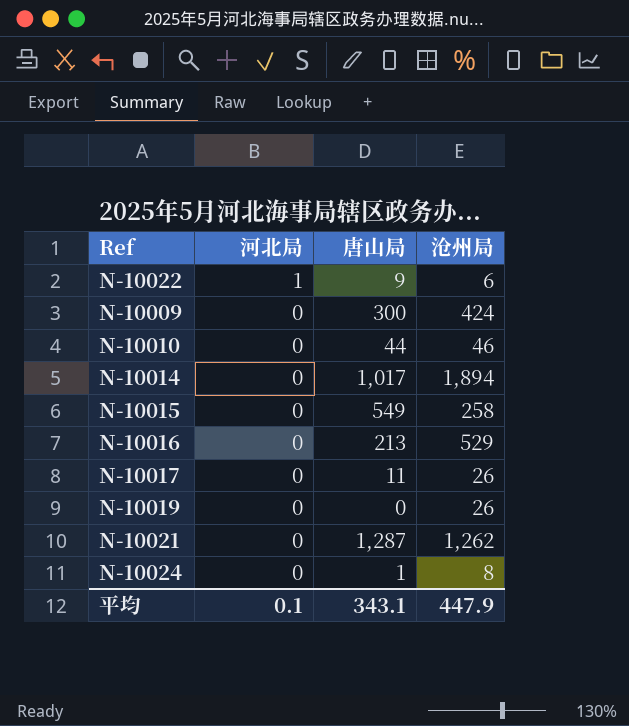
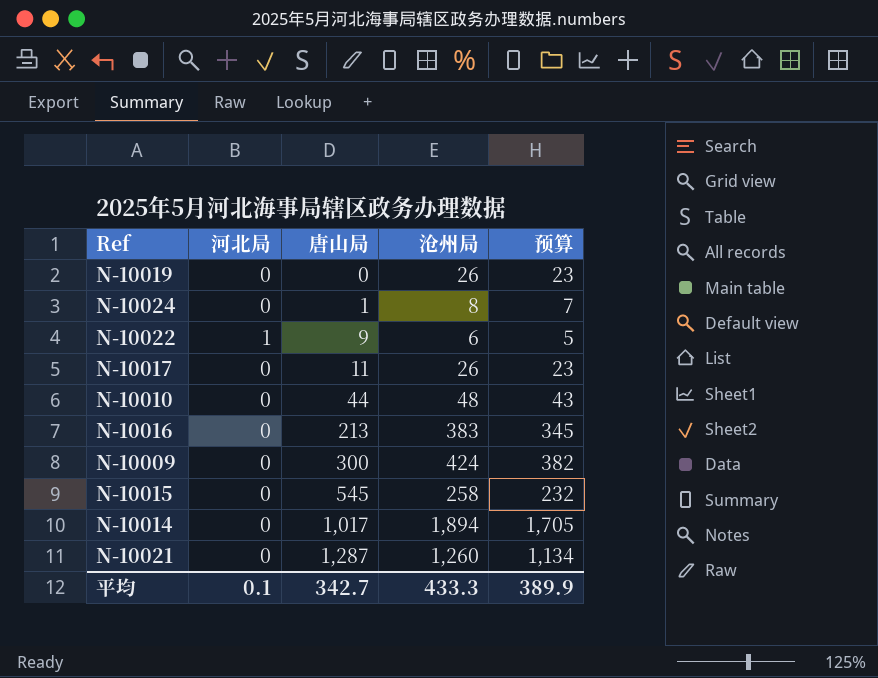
row order: 河北局 descending -> 唐山局 ascending
column 预算 | formula: none -> [沧州局] * 0.9
N-10010 | 沧州局: 46 -> 48
N-10016 | 沧州局: 529 -> 383
N-10015 | 唐山局: 549 -> 545
N-10021 | 沧州局: 1,262 -> 1,260
平均 | 唐山局: 343.1 -> 342.7
平均 | 沧州局: 447.9 -> 433.3

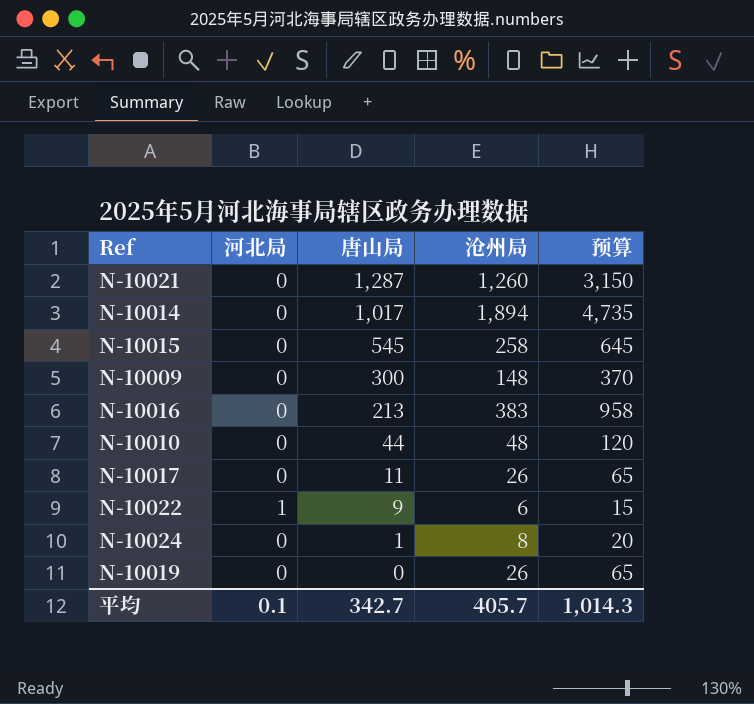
row order: 唐山局 ascending -> 唐山局 descending
column 预算 | formula: [沧州局] * 0.9 -> [沧州局] * 2.5
N-10009 | 沧州局: 424 -> 148
平均 | 沧州局: 433.3 -> 405.7
平均 | 预算: 389.9 -> 1,014.3

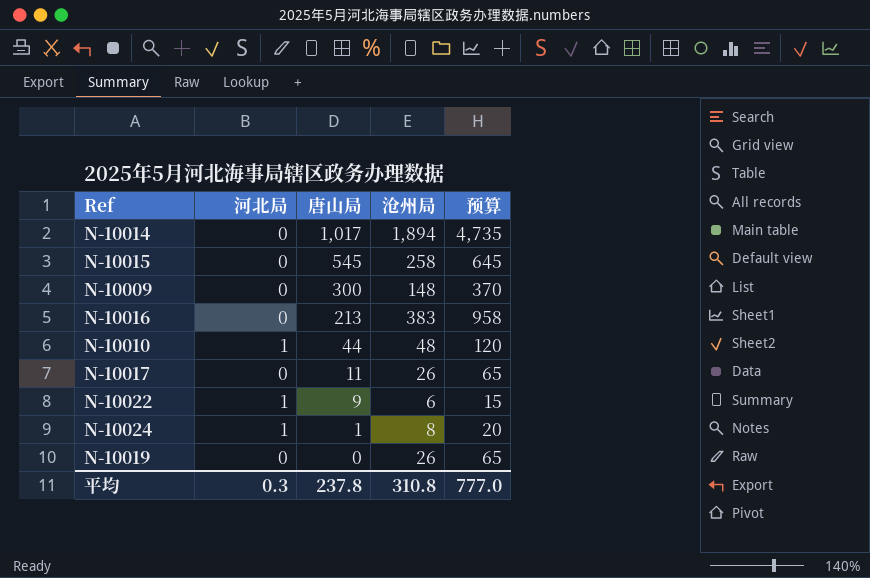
row N-10021: 0 | 1,287 | 1,260 | 3,150 -> none
N-10010 | 河北局: 0 -> 1
N-10024 | 河北局: 0 -> 1
平均 | 河北局: 0.1 -> 0.3
平均 | 唐山局: 342.7 -> 237.8
平均 | 沧州局: 405.7 -> 310.8
平均 | 预算: 1,014.3 -> 777.0

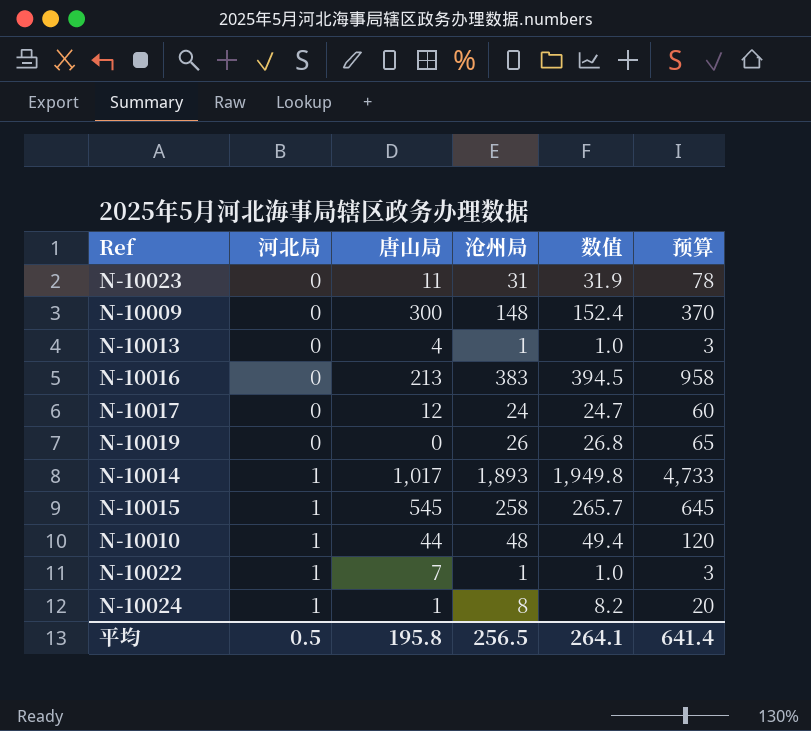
row order: 唐山局 descending -> 河北局 ascending
column 数值 | formula: none -> [沧州局] * 1.03
row N-10023: none -> 0 | 11 | 31 | 31.9 | 78
row N-10013: none -> 0 | 4 | 1 | 1.0 | 3
N-10017 | 唐山局: 11 -> 12
N-10017 | 沧州局: 26 -> 24
N-10017 | 预算: 65 -> 60
N-10014 | 河北局: 0 -> 1
N-10014 | 沧州局: 1,894 -> 1,893
N-10014 | 预算: 4,735 -> 4,733
N-10015 | 河北局: 0 -> 1
N-10022 | 唐山局: 9 -> 7
N-10022 | 沧州局: 6 -> 1
N-10022 | 预算: 15 -> 3
平均 | 河北局: 0.3 -> 0.5
平均 | 唐山局: 237.8 -> 195.8
平均 | 沧州局: 310.8 -> 256.5
平均 | 预算: 777.0 -> 641.4

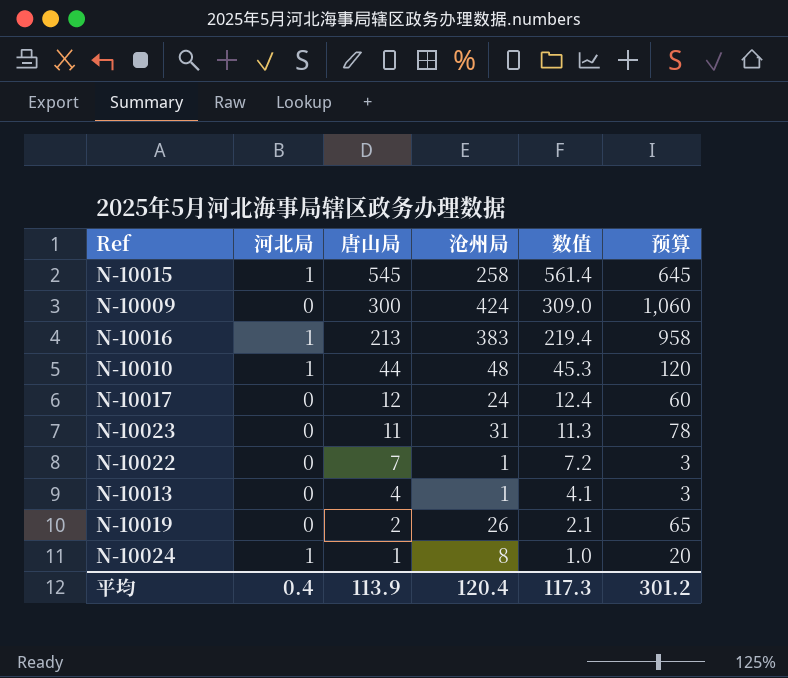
row order: 河北局 ascending -> 唐山局 descending
column 数值 | formula: [沧州局] * 1.03 -> [唐山局] * 1.03
row N-10014: 1 | 1,017 | 1,893 | 1,949.8 | 4,733 -> none
N-10009 | 沧州局: 148 -> 424
N-10009 | 预算: 370 -> 1,060
N-10016 | 河北局: 0 -> 1
N-10022 | 河北局: 1 -> 0
N-10019 | 唐山局: 0 -> 2
平均 | 河北局: 0.5 -> 0.4
平均 | 唐山局: 195.8 -> 113.9
平均 | 沧州局: 256.5 -> 120.4
平均 | 数值: 264.1 -> 117.3
平均 | 预算: 641.4 -> 301.2

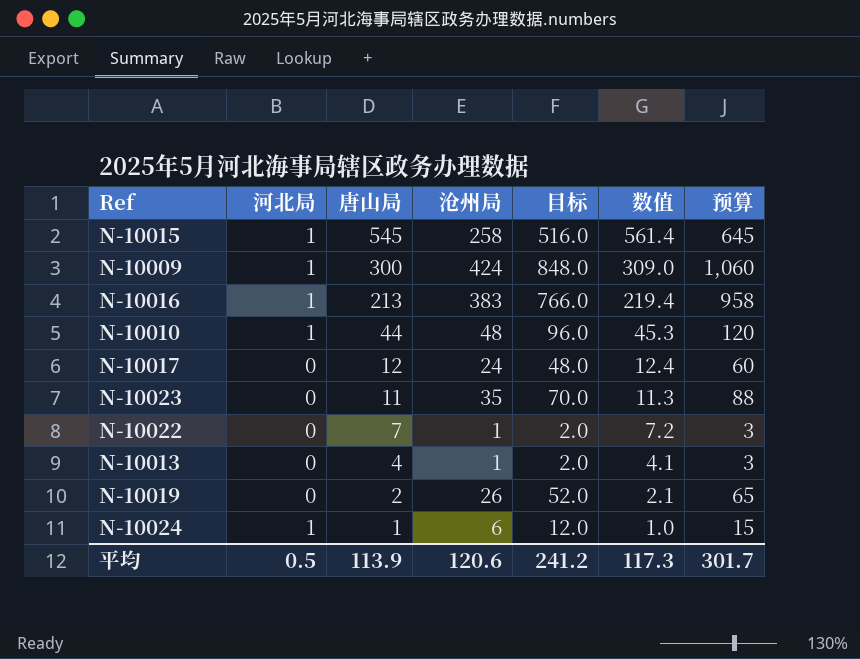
column 目标 | formula: none -> [沧州局] * 2
N-10009 | 河北局: 0 -> 1
N-10023 | 沧州局: 31 -> 35
N-10023 | 预算: 78 -> 88
N-10024 | 沧州局: 8 -> 6
N-10024 | 预算: 20 -> 15
平均 | 河北局: 0.4 -> 0.5
平均 | 沧州局: 120.4 -> 120.6
平均 | 预算: 301.2 -> 301.7

